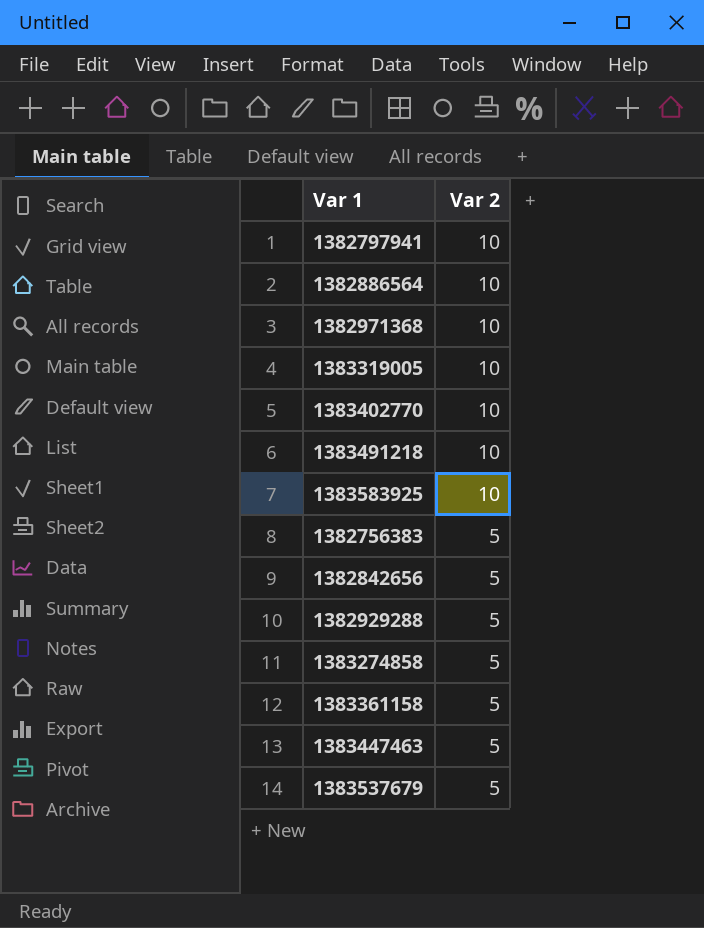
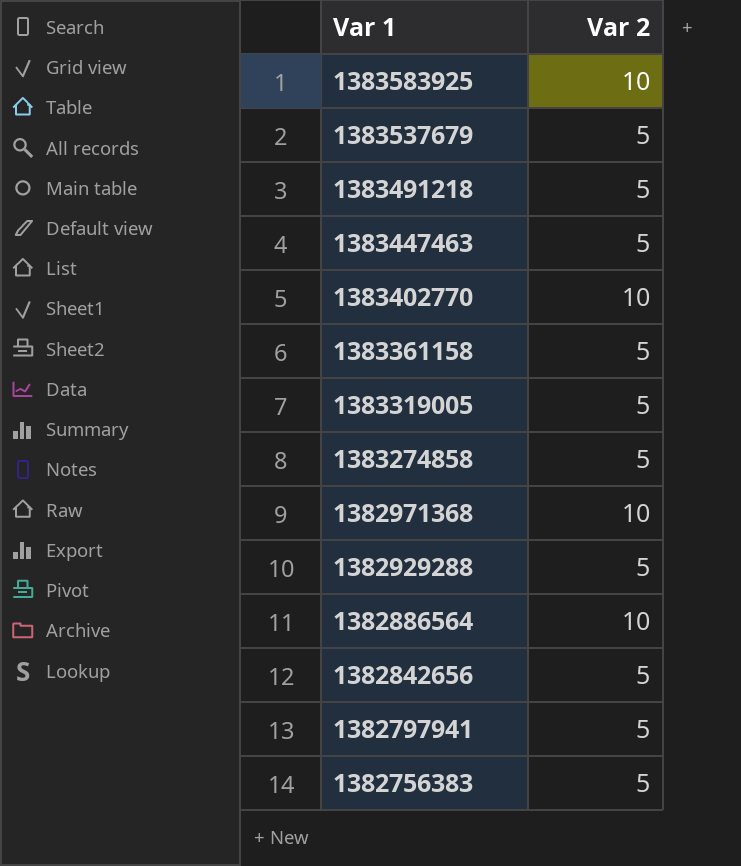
row order: Var 2 descending -> Var 1 descending
1383491218 | Var 2: 10 -> 5
1383319005 | Var 2: 10 -> 5
1382797941 | Var 2: 10 -> 5

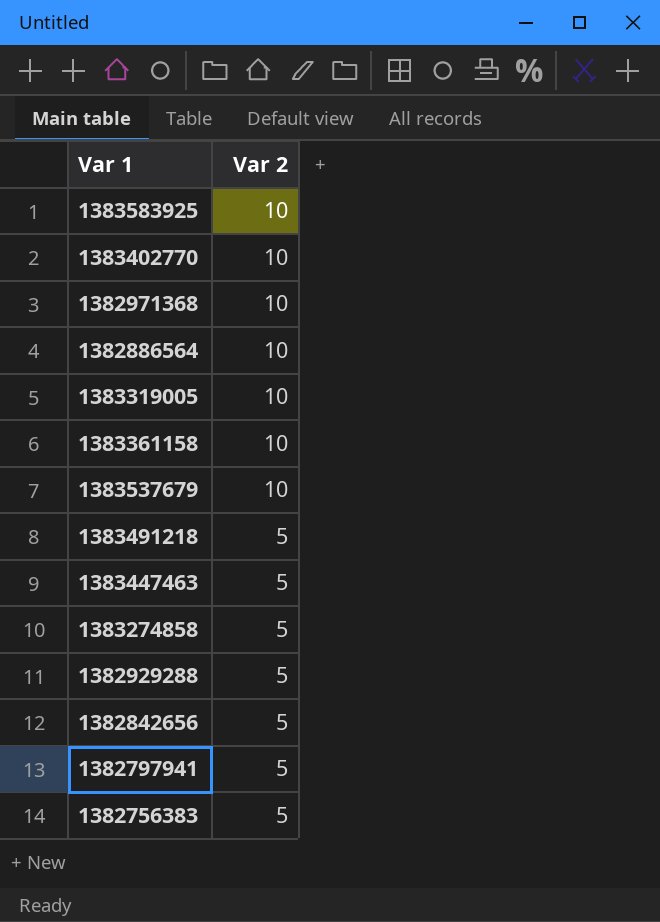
row order: Var 1 descending -> Var 2 descending
1383319005 | Var 2: 5 -> 10
1383361158 | Var 2: 5 -> 10
1383537679 | Var 2: 5 -> 10

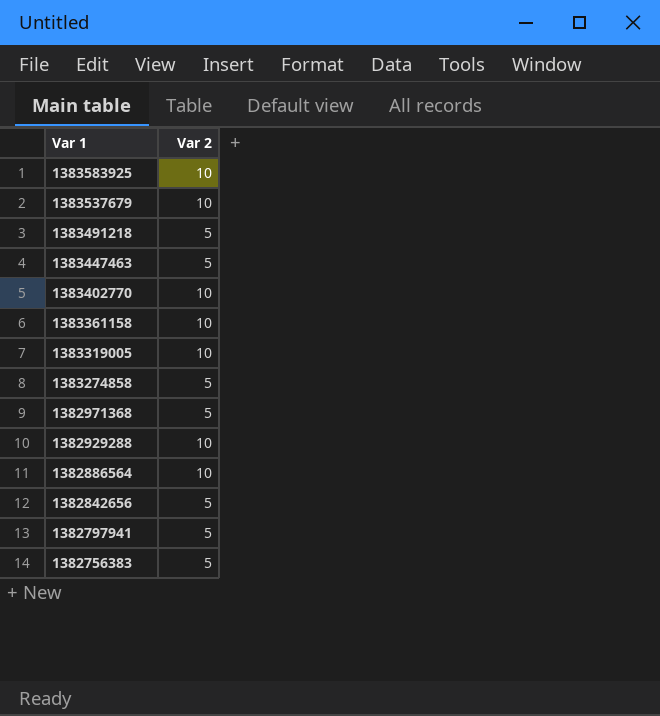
row order: Var 2 descending -> Var 1 descending
1382971368 | Var 2: 10 -> 5
1382929288 | Var 2: 5 -> 10

